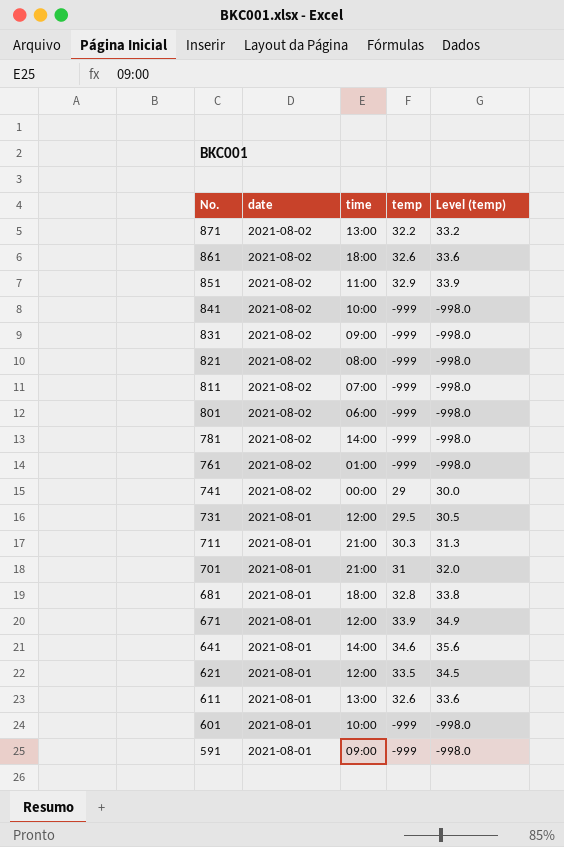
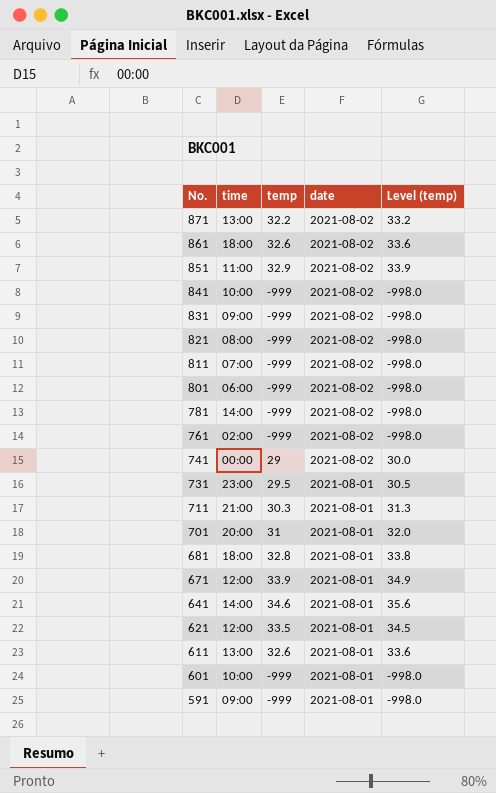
column date | position: 2 -> 4
761 | time: 01:00 -> 02:00
731 | time: 12:00 -> 23:00
701 | time: 21:00 -> 20:00

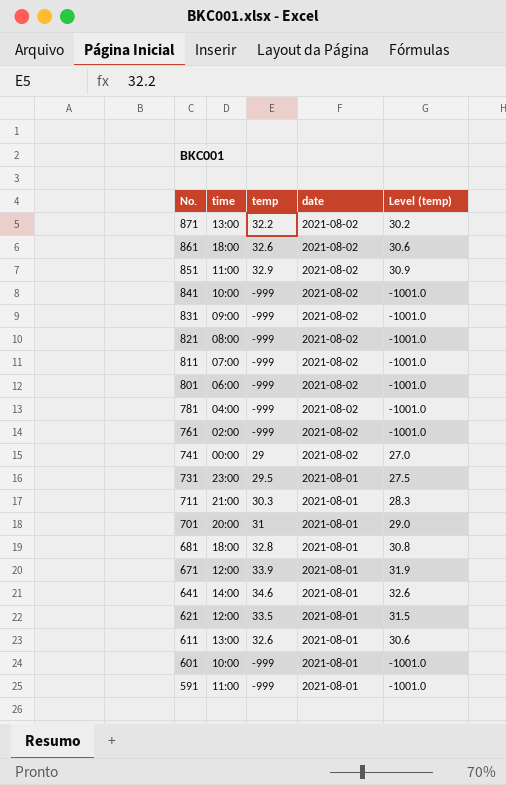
column Level (temp) | formula: [temp] + 1 -> [temp] - 2
781 | time: 14:00 -> 04:00
591 | time: 09:00 -> 11:00

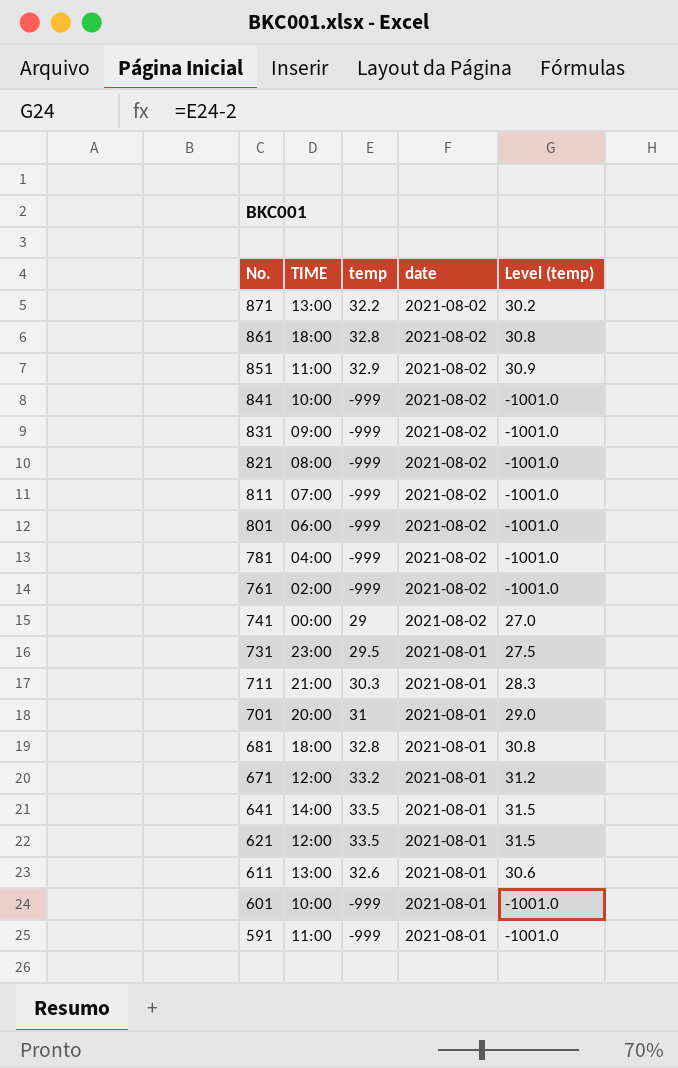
column name: time -> TIME
861 | temp: 32.6 -> 32.8
861 | Level (temp): 30.6 -> 30.8
671 | temp: 33.9 -> 33.2
671 | Level (temp): 31.9 -> 31.2
641 | temp: 34.6 -> 33.5
641 | Level (temp): 32.6 -> 31.5

